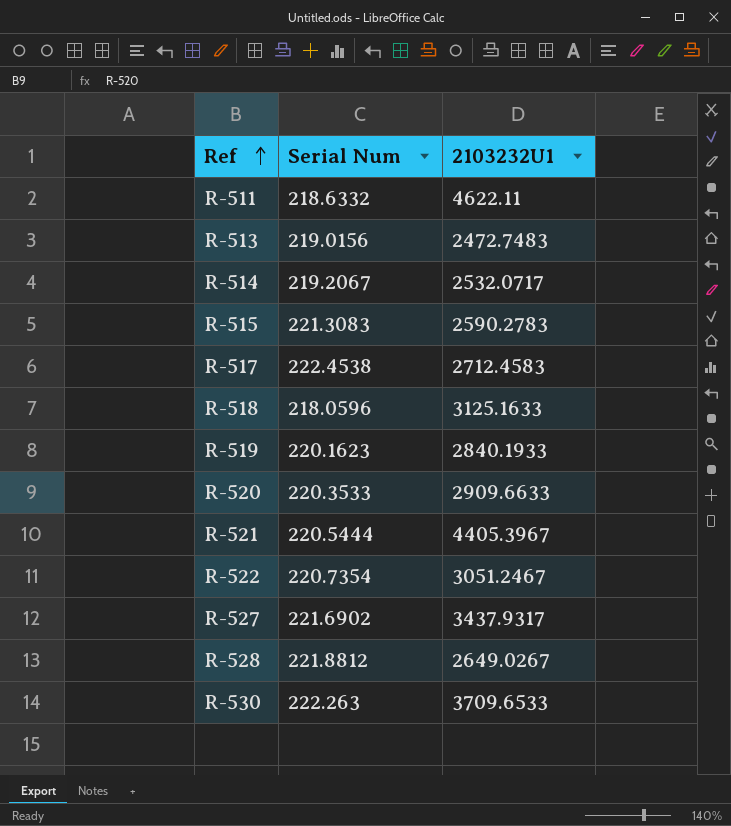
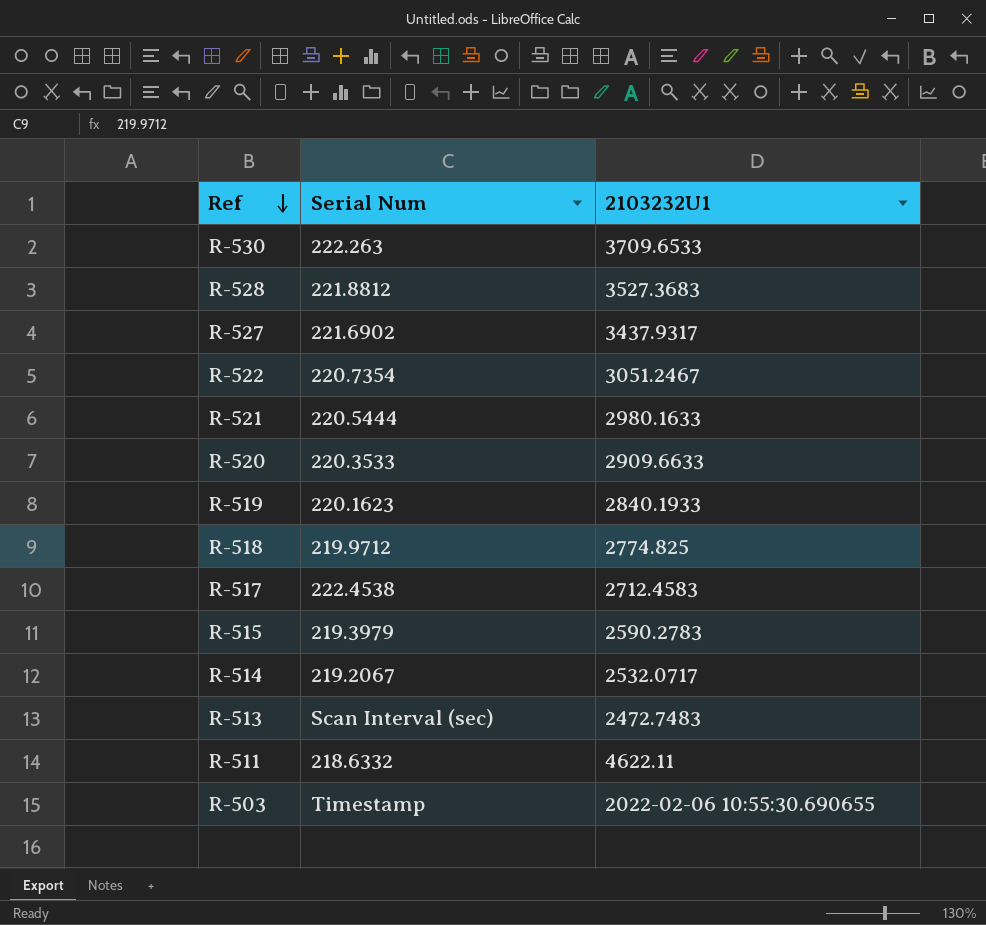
row order: Ref ascending -> Ref descending
R-528 | 2103232U1: 2649.0267 -> 3527.3683
R-521 | 2103232U1: 4405.3967 -> 2980.1633
R-518 | Serial Num: 218.0596 -> 219.9712
R-518 | 2103232U1: 3125.1633 -> 2774.825
R-515 | Serial Num: 221.3083 -> 219.3979
R-513 | Serial Num: 219.0156 -> Scan Interval (sec)
row R-503: none -> Timestamp | 2022-02-06 10:55:30.690655

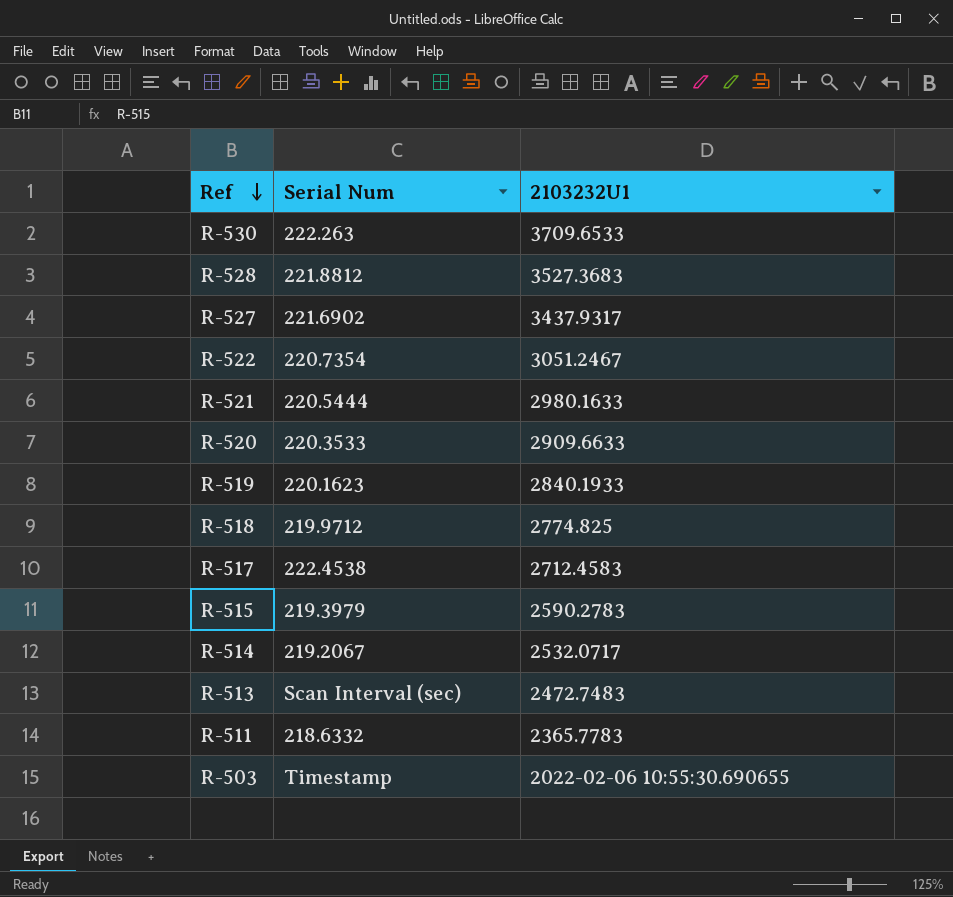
R-511 | 2103232U1: 4622.11 -> 2365.7783

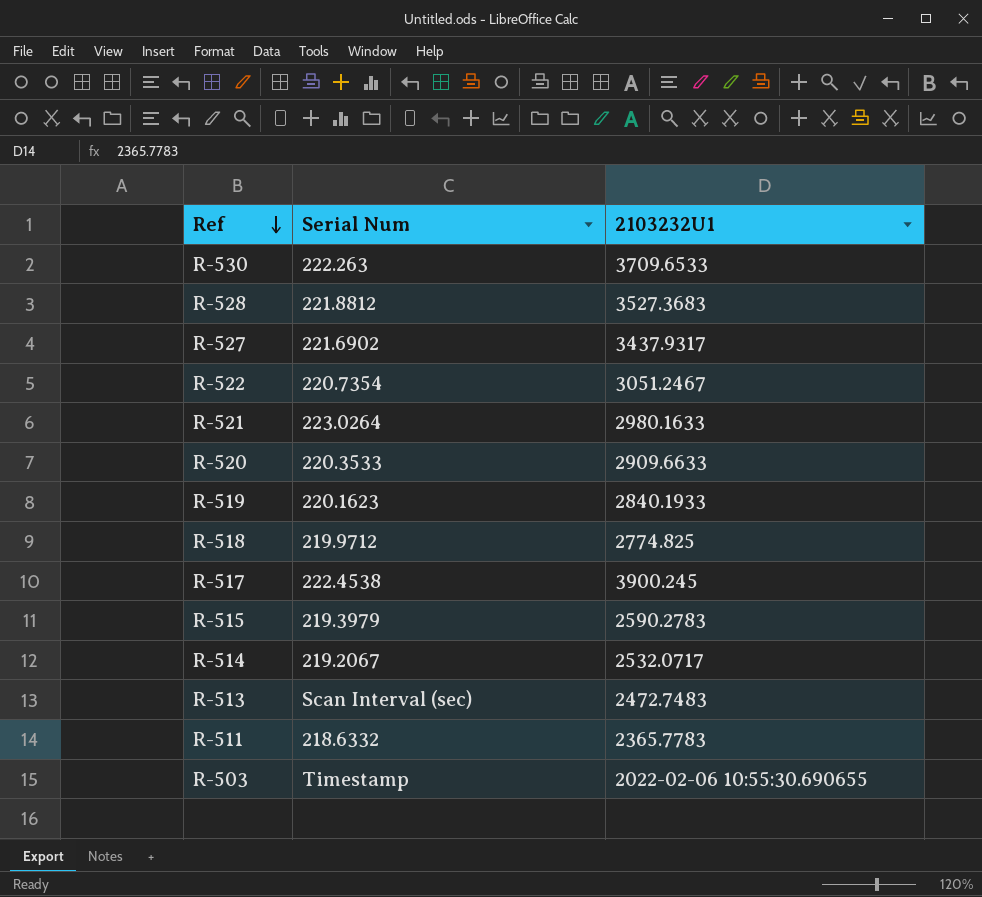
R-521 | Serial Num: 220.5444 -> 223.0264
R-517 | 2103232U1: 2712.4583 -> 3900.245

